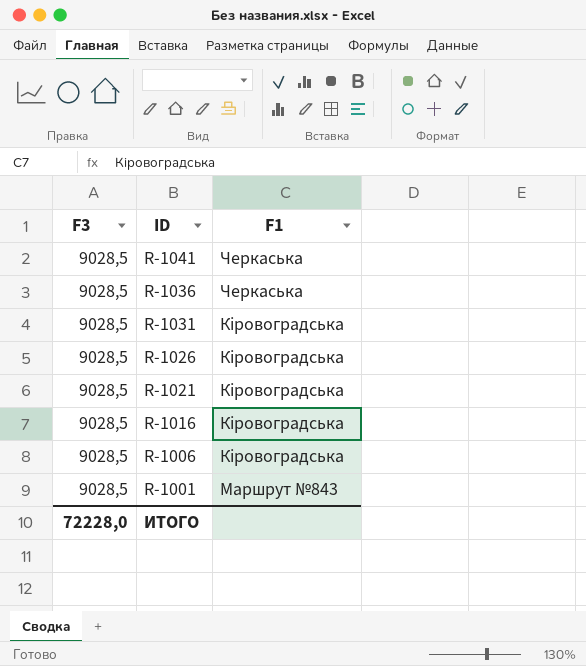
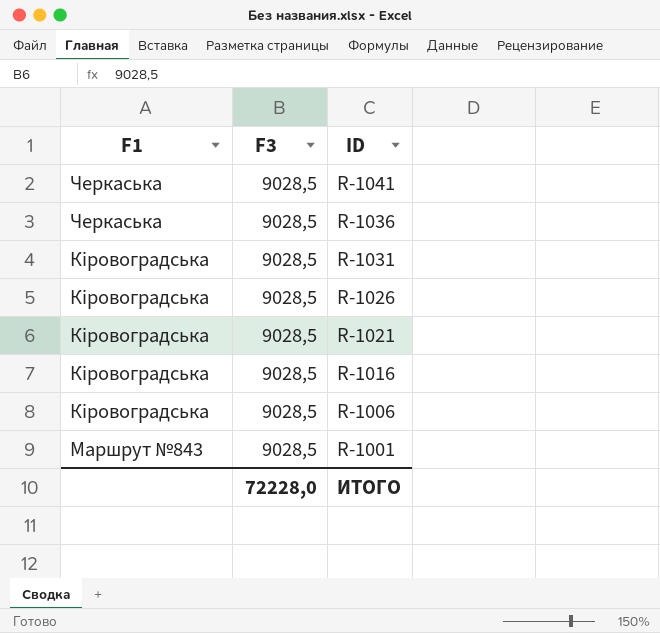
column F1 | position: 3 -> 1

